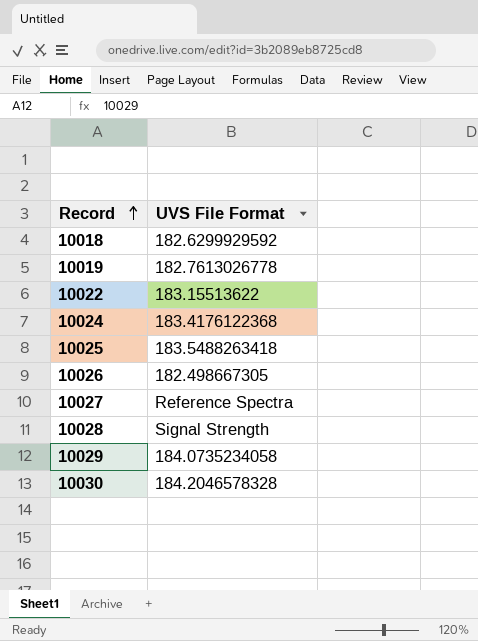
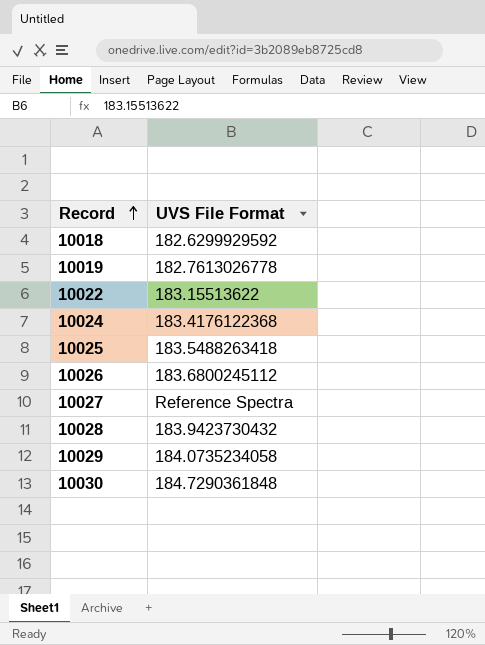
10026 | UVS File Format: 182.498667305 -> 183.6800245112
10028 | UVS File Format: Signal Strength -> 183.9423730432
10030 | UVS File Format: 184.2046578328 -> 184.7290361848

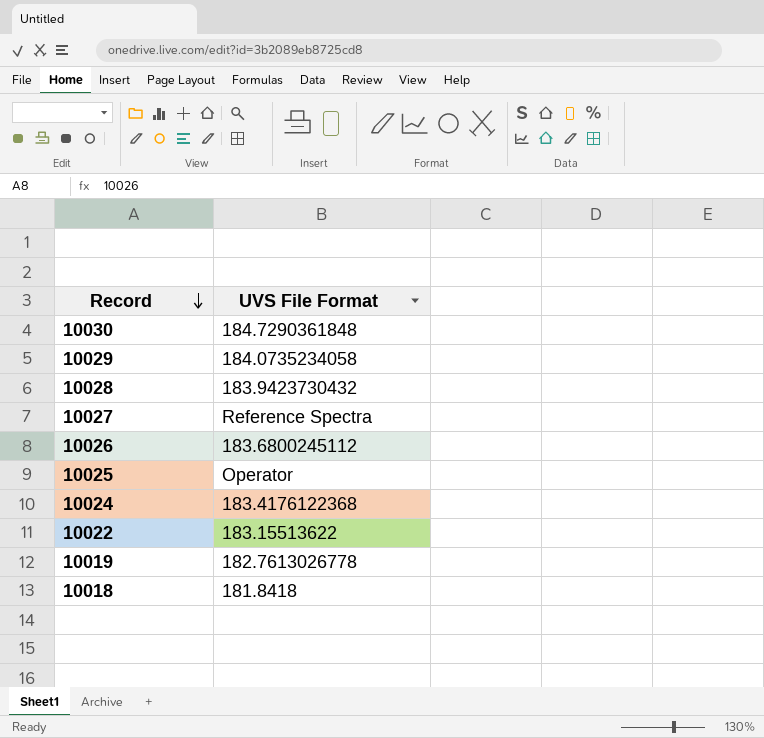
row order: Record ascending -> Record descending
10025 | UVS File Format: 183.5488263418 -> Operator
10018 | UVS File Format: 182.6299929592 -> 181.8418

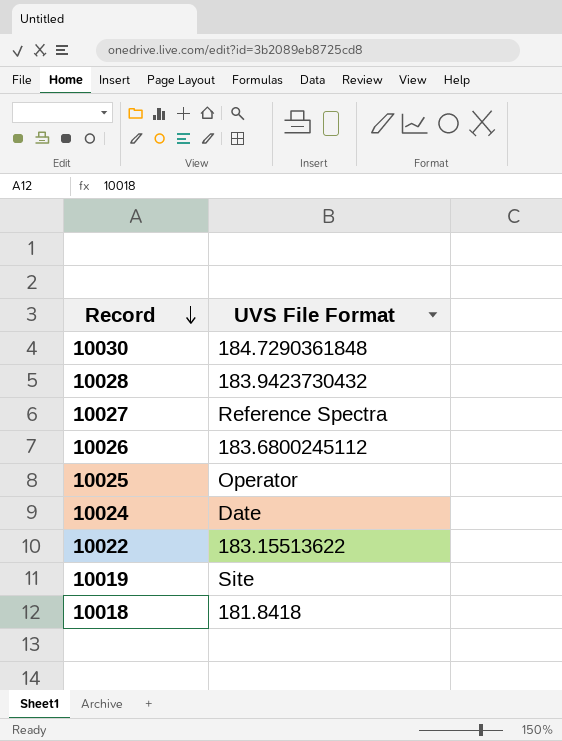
row 10029: 184.0735234058 -> none
10024 | UVS File Format: 183.4176122368 -> Date
10019 | UVS File Format: 182.7613026778 -> Site

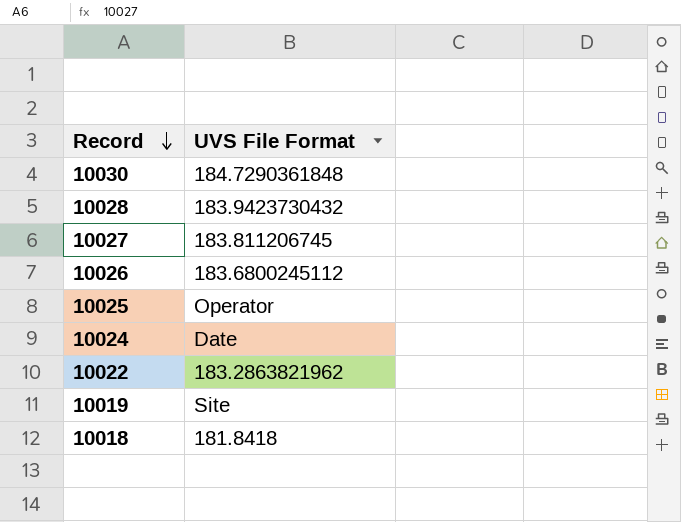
10027 | UVS File Format: Reference Spectra -> 183.811206745
10022 | UVS File Format: 183.15513622 -> 183.2863821962

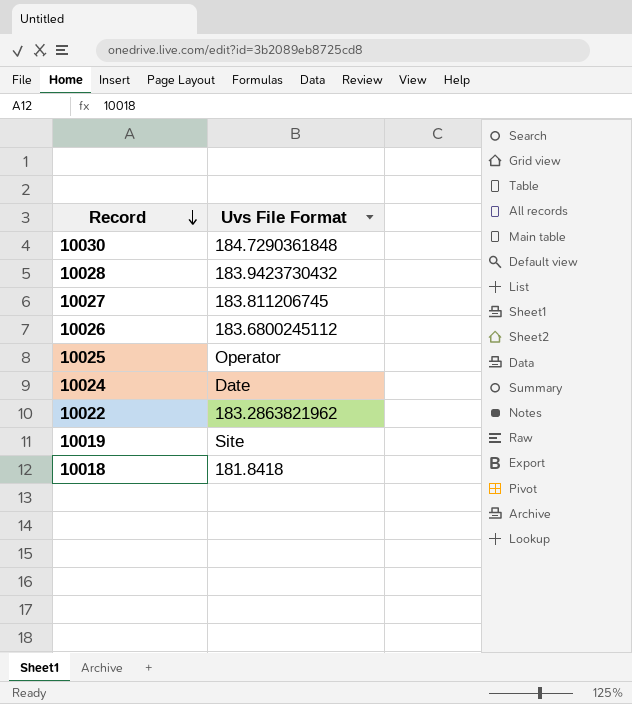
column name: UVS File Format -> Uvs File Format

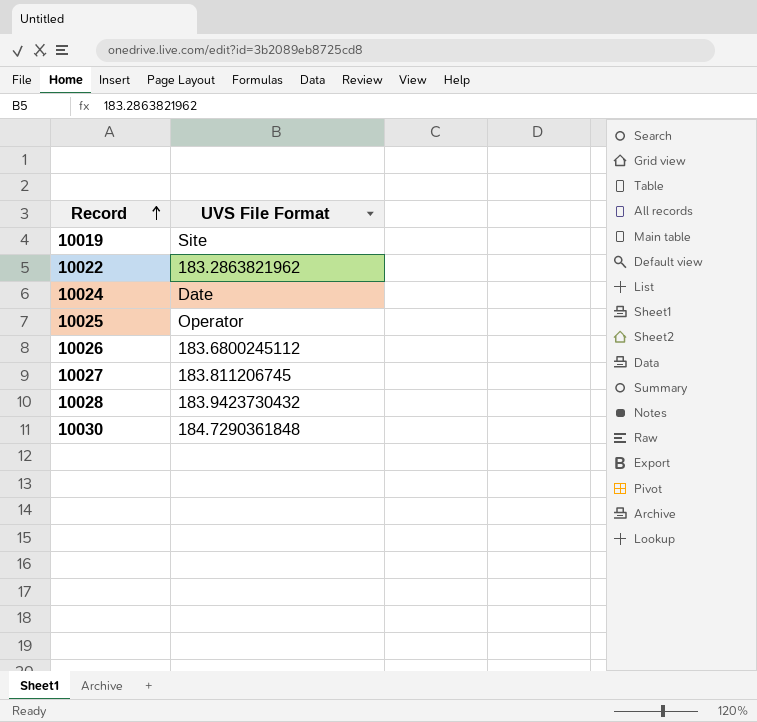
row order: Record descending -> Record ascending
column name: Uvs File Format -> UVS File Format
row 10018: 181.8418 -> none

